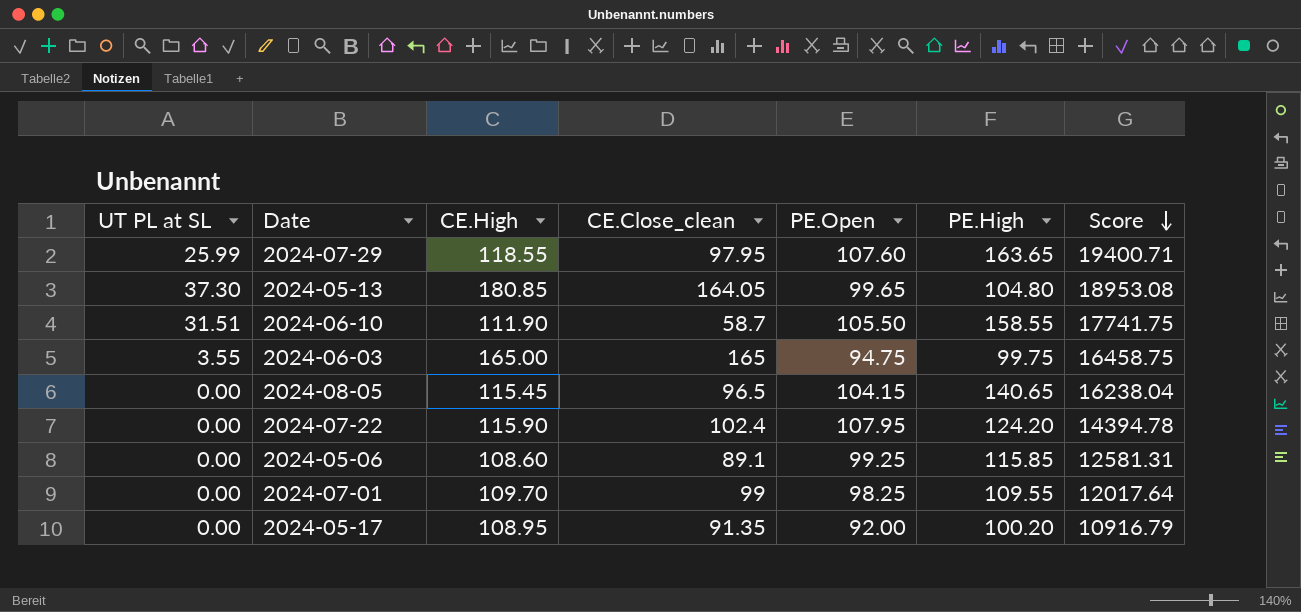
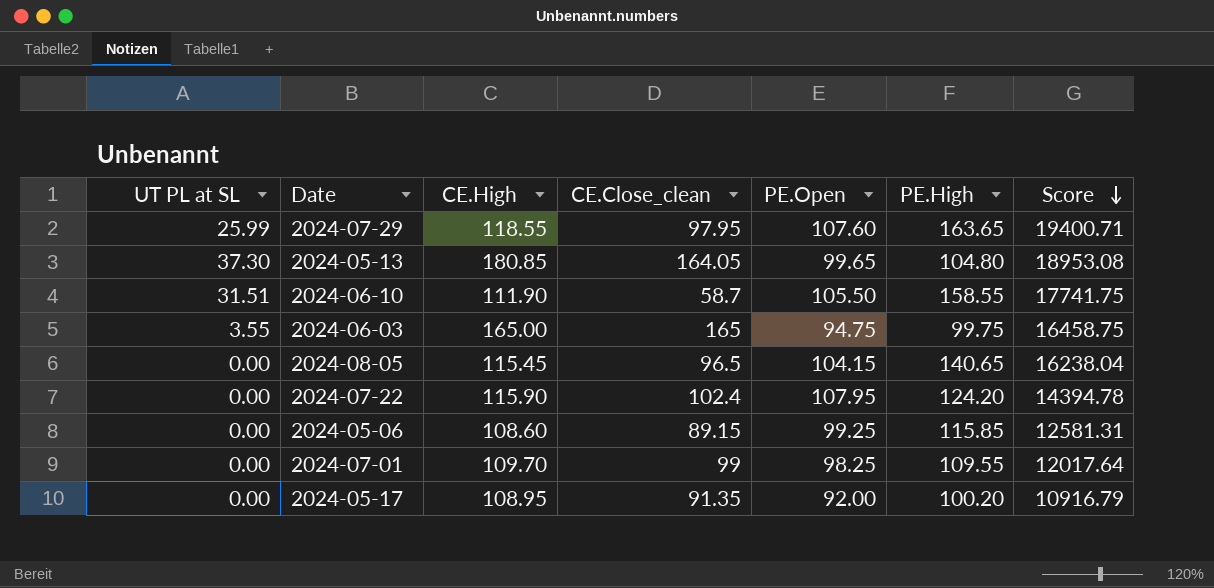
2024-05-06 | CE.Close_clean: 89.1 -> 89.15

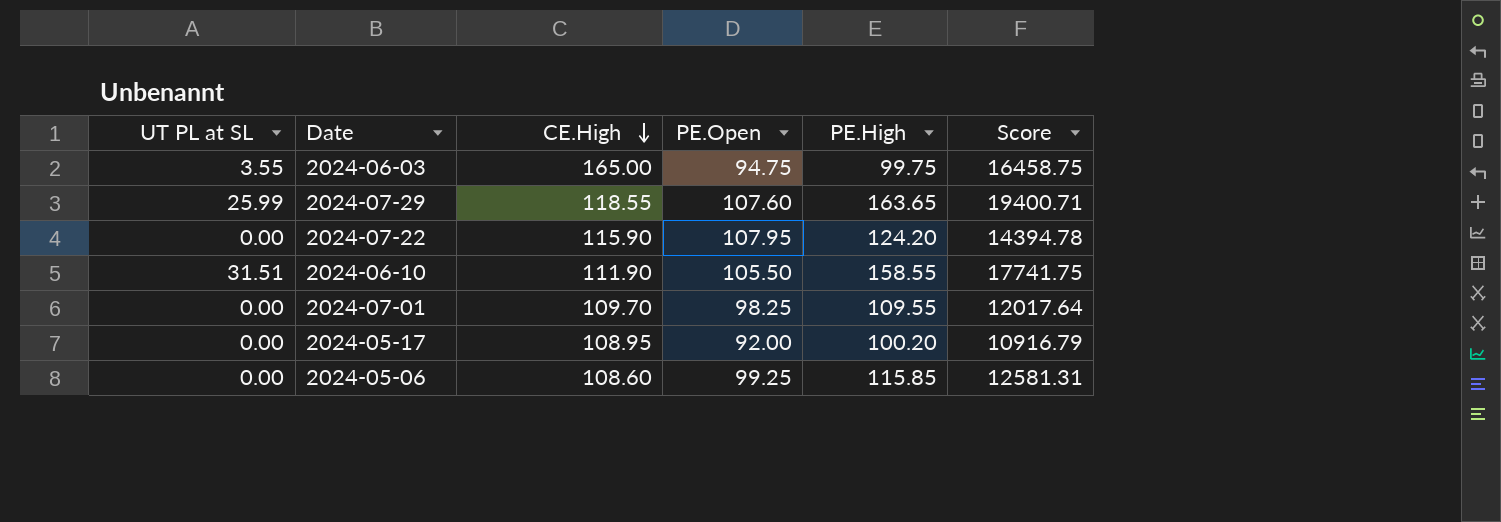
row order: Score descending -> CE.High descending
column CE.Close_clean | position: 4 -> none
row 2024-05-13: 37.30 | 180.85 | 164.05 | 99.65 | 104.80 | 18953.08 -> none
row 2024-08-05: 0.00 | 115.45 | 96.5 | 104.15 | 140.65 | 16238.04 -> none

